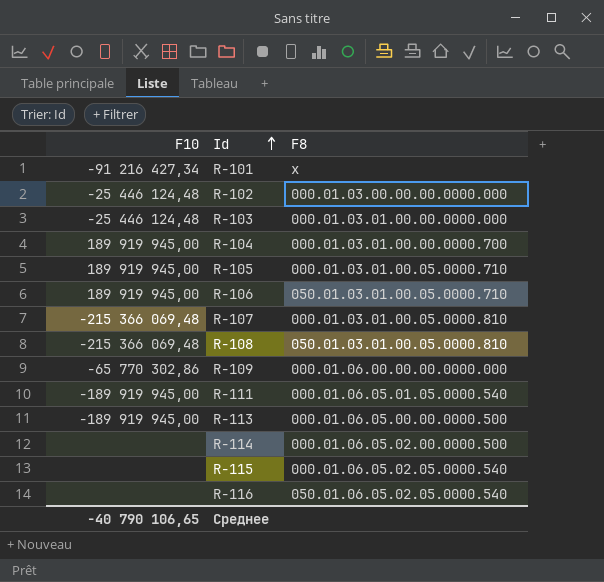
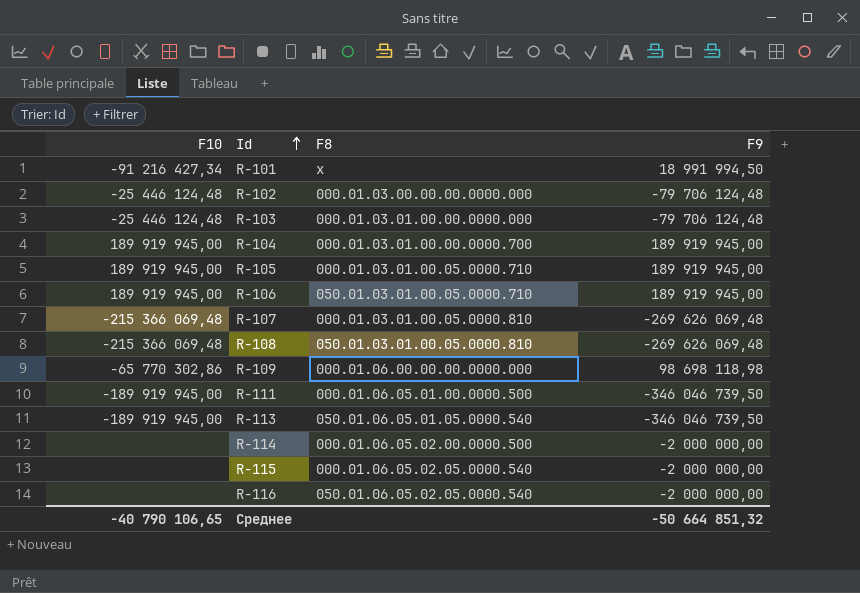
column F9 | position: none -> 4
R-111 | F8: 000.01.06.05.01.05.0000.540 -> 000.01.06.05.01.00.0000.500
R-113 | F8: 000.01.06.05.00.00.0000.500 -> 050.01.06.05.01.05.0000.540

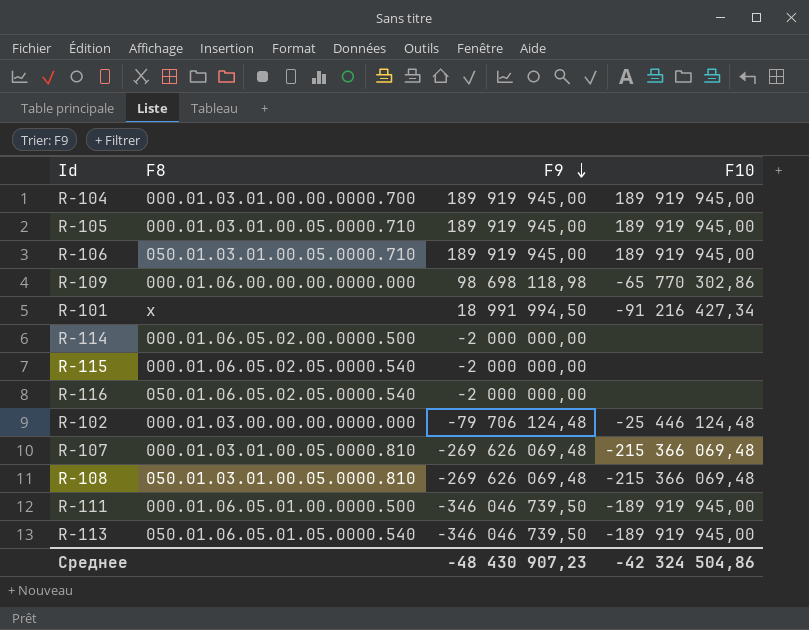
row order: Id ascending -> F9 descending
column F10 | position: 1 -> 4
row R-103: -25 446 124,48 | 000.01.03.01.00.00.0000.000 | -79 706 124,48 -> none
Среднее | F9: -50 664 851,32 -> -48 430 907,23
Среднее | F10: -40 790 106,65 -> -42 324 504,86

